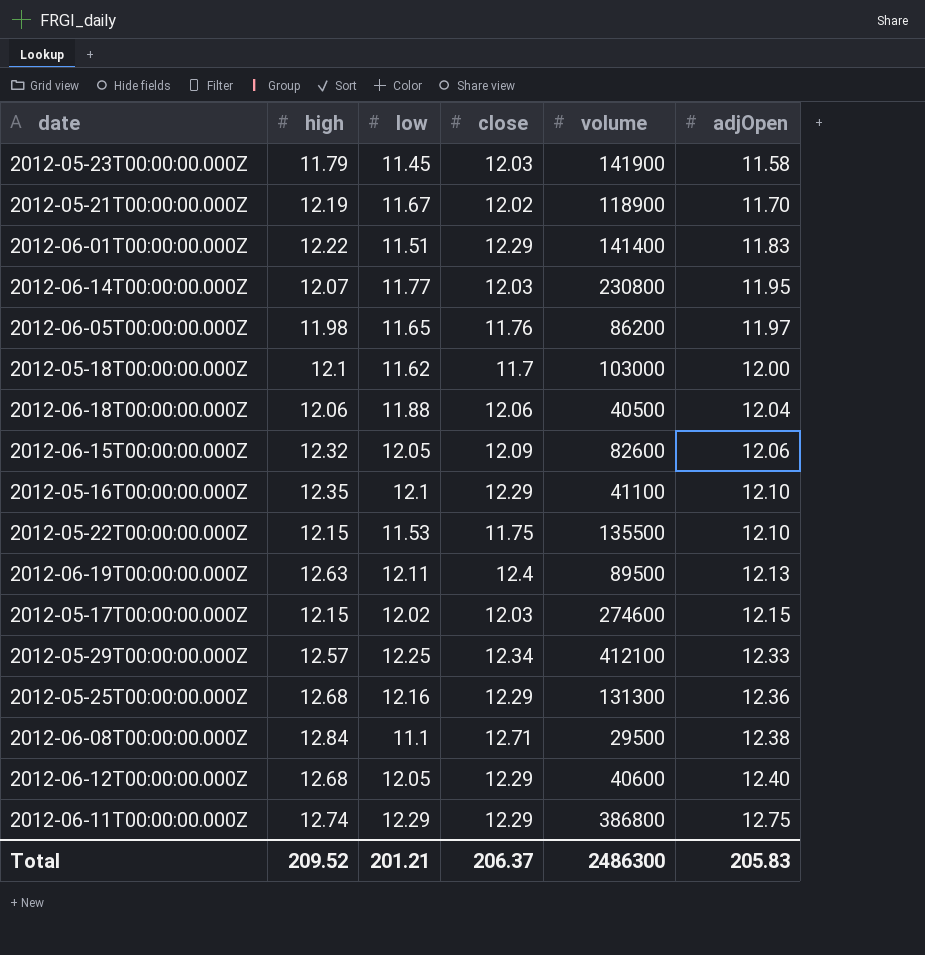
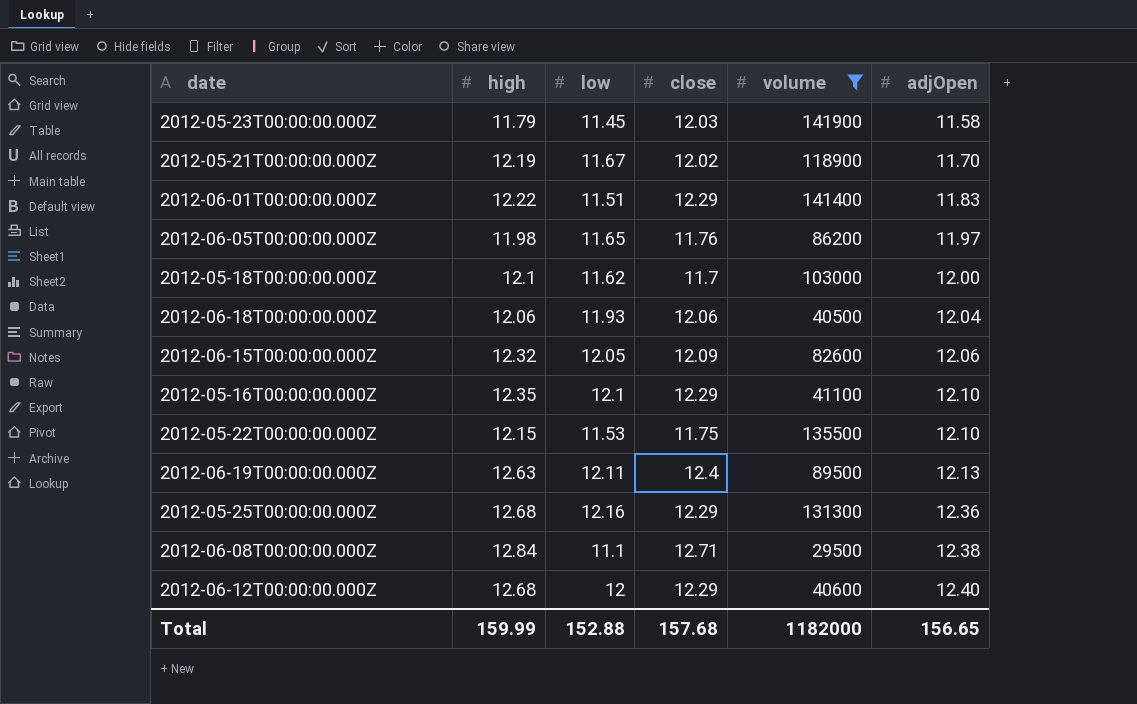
filter: none -> volume <= 141900
2012-06-18T00:00:00.000Z | low: 11.88 -> 11.93
2012-06-12T00:00:00.000Z | low: 12.05 -> 12
Total | high: 209.52 -> 159.99
Total | low: 201.21 -> 152.88
Total | close: 206.37 -> 157.68
Total | volume: 2486300 -> 1182000
Total | adjOpen: 205.83 -> 156.65

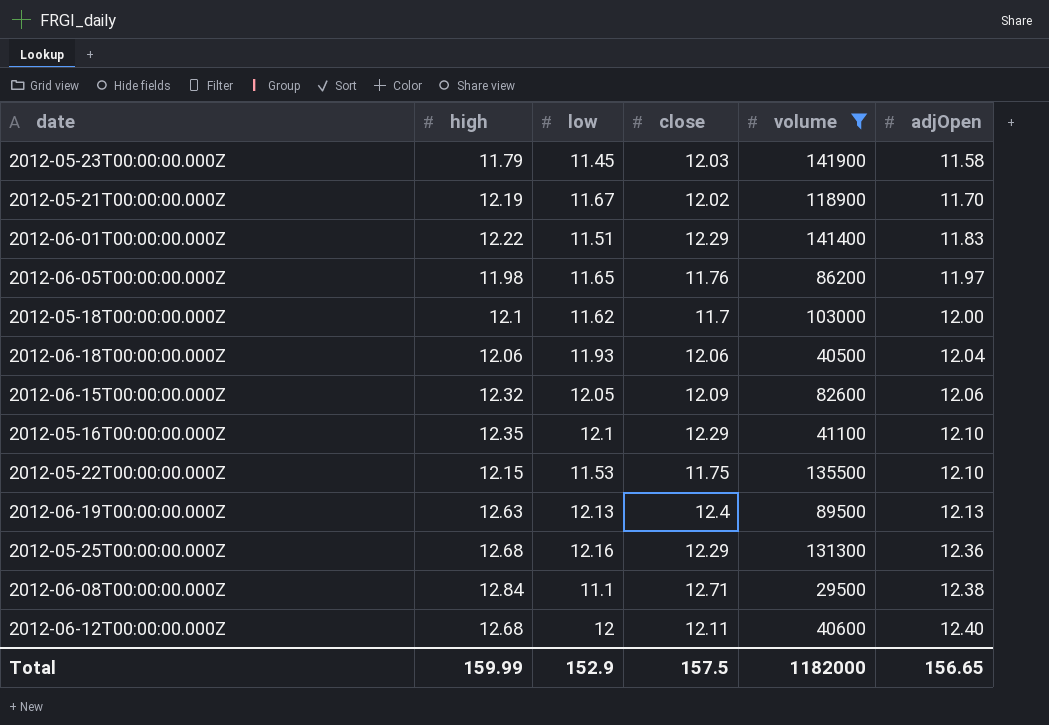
2012-06-19T00:00:00.000Z | low: 12.11 -> 12.13
2012-06-12T00:00:00.000Z | close: 12.29 -> 12.11
Total | low: 152.88 -> 152.9
Total | close: 157.68 -> 157.5

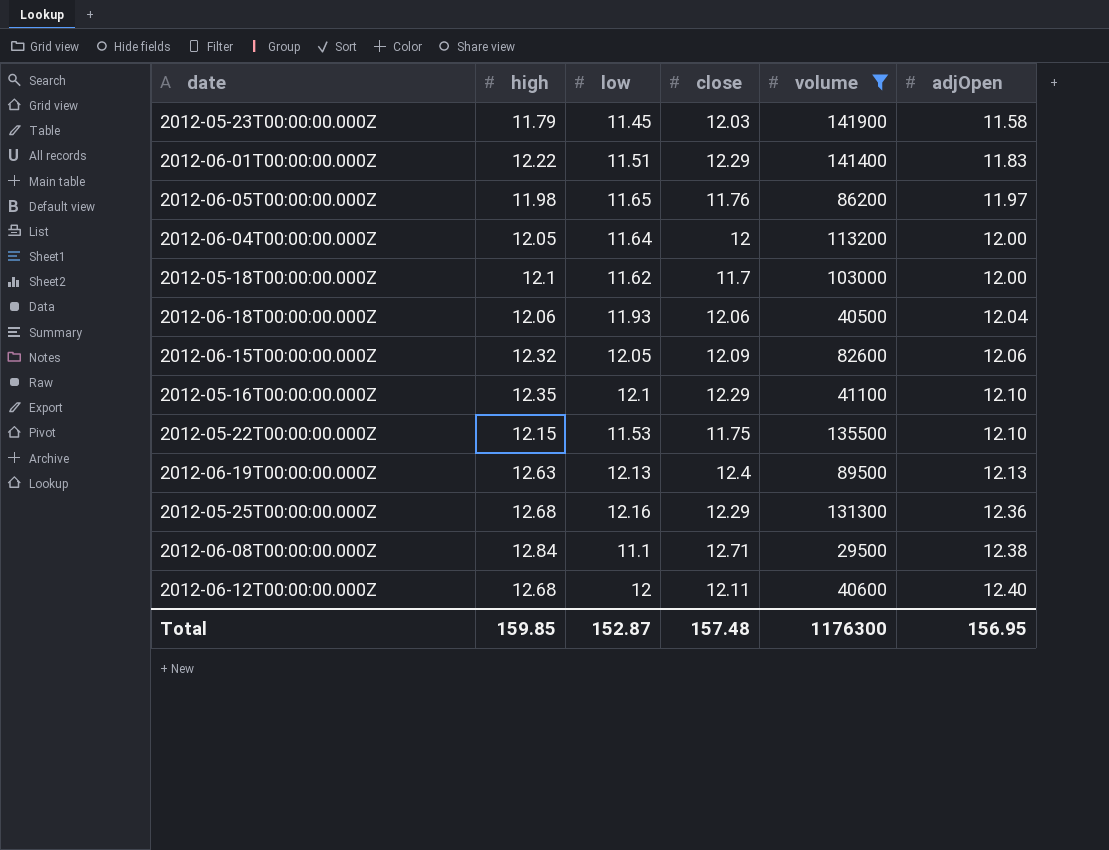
row 2012-05-21T00:00:00.000Z: 12.19 | 11.67 | 12.02 | 118900 | 11.70 -> none
row 2012-06-04T00:00:00.000Z: none -> 12.05 | 11.64 | 12 | 113200 | 12.00
Total | high: 159.99 -> 159.85
Total | low: 152.9 -> 152.87
Total | close: 157.5 -> 157.48
Total | volume: 1182000 -> 1176300
Total | adjOpen: 156.65 -> 156.95

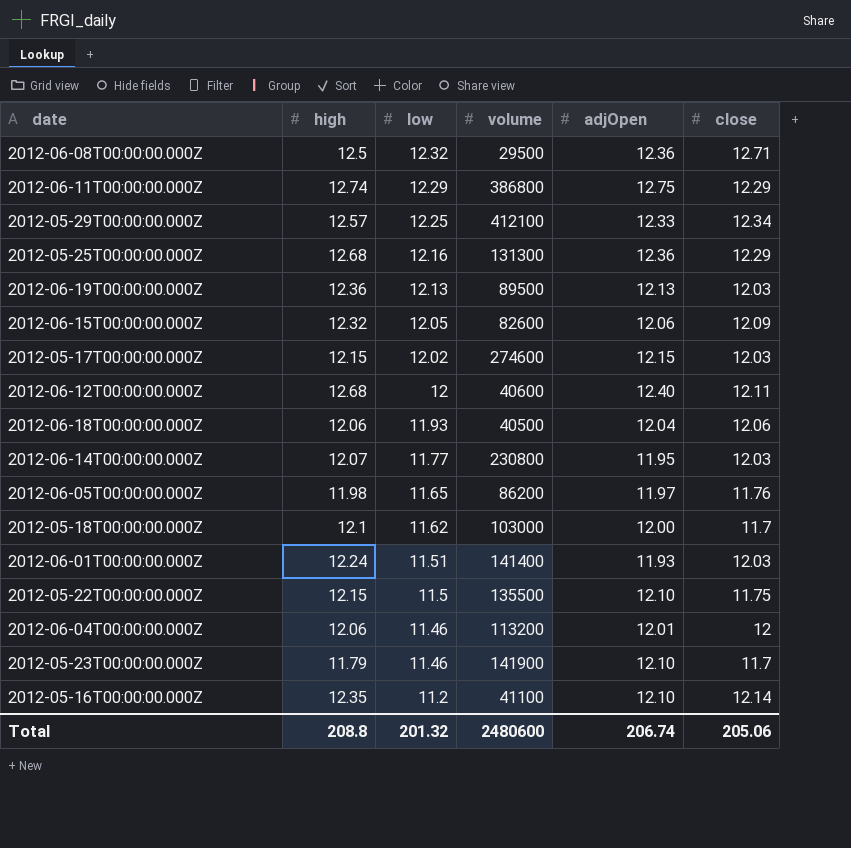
filter: volume <= 141900 -> none
row order: adjOpen ascending -> low descending
column close | position: 4 -> 6
2012-06-08T00:00:00.000Z | high: 12.84 -> 12.5
2012-06-08T00:00:00.000Z | low: 11.1 -> 12.32
2012-06-08T00:00:00.000Z | adjOpen: 12.38 -> 12.36
2012-06-19T00:00:00.000Z | high: 12.63 -> 12.36
2012-06-19T00:00:00.000Z | close: 12.4 -> 12.03
2012-06-01T00:00:00.000Z | high: 12.22 -> 12.24
2012-06-01T00:00:00.000Z | adjOpen: 11.83 -> 11.93
2012-06-01T00:00:00.000Z | close: 12.29 -> 12.03
2012-05-22T00:00:00.000Z | low: 11.53 -> 11.5
2012-06-04T00:00:00.000Z | high: 12.05 -> 12.06
2012-06-04T00:00:00.000Z | low: 11.64 -> 11.46
2012-06-04T00:00:00.000Z | adjOpen: 12.00 -> 12.01
2012-05-23T00:00:00.000Z | low: 11.45 -> 11.46
2012-05-23T00:00:00.000Z | adjOpen: 11.58 -> 12.10
2012-05-23T00:00:00.000Z | close: 12.03 -> 11.7
2012-05-16T00:00:00.000Z | low: 12.1 -> 11.2
2012-05-16T00:00:00.000Z | close: 12.29 -> 12.14
Total | high: 159.85 -> 208.8
Total | low: 152.87 -> 201.32
Total | volume: 1176300 -> 2480600
Total | adjOpen: 156.95 -> 206.74
Total | close: 157.48 -> 205.06

